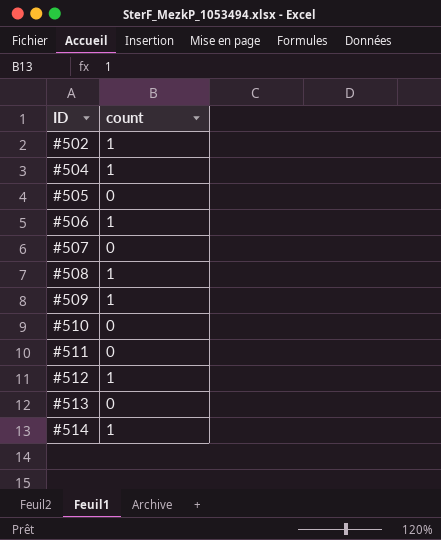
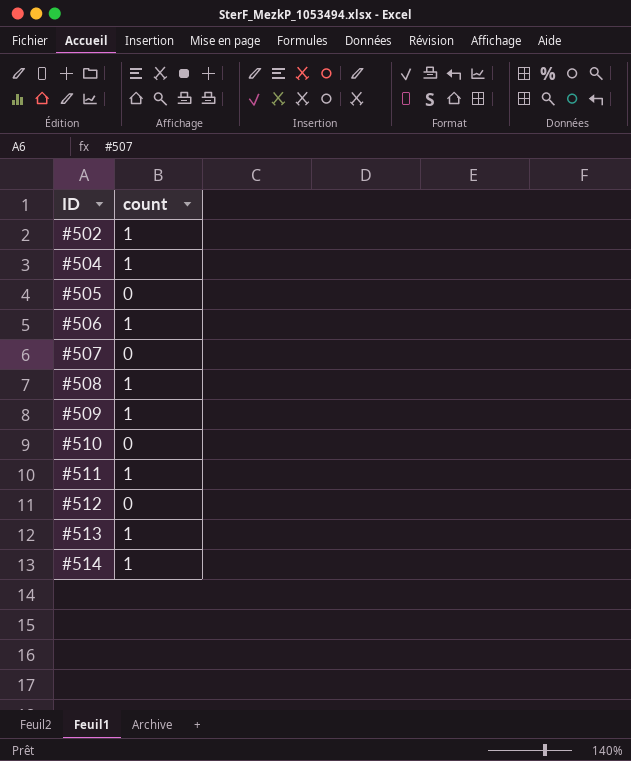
#511 | count: 0 -> 1
#512 | count: 1 -> 0
#513 | count: 0 -> 1

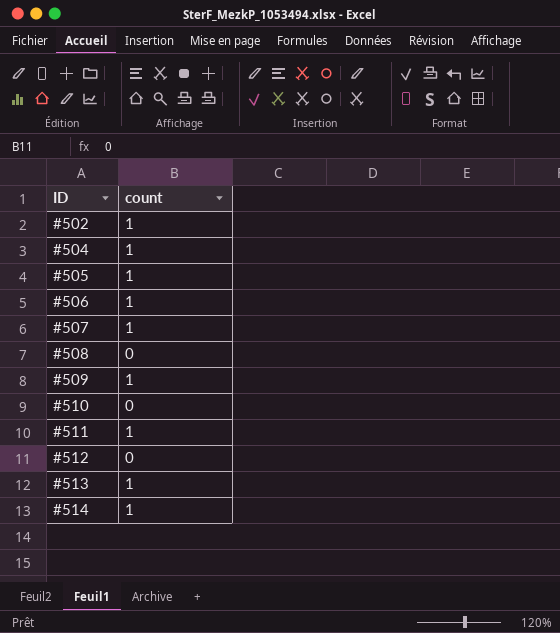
#505 | count: 0 -> 1
#507 | count: 0 -> 1
#508 | count: 1 -> 0

